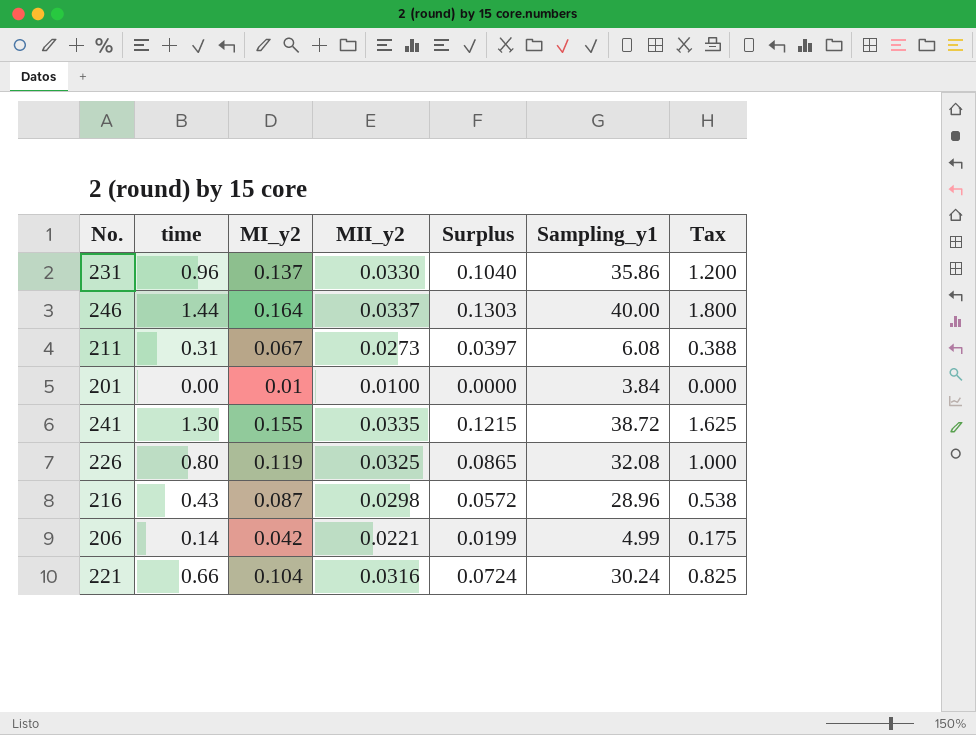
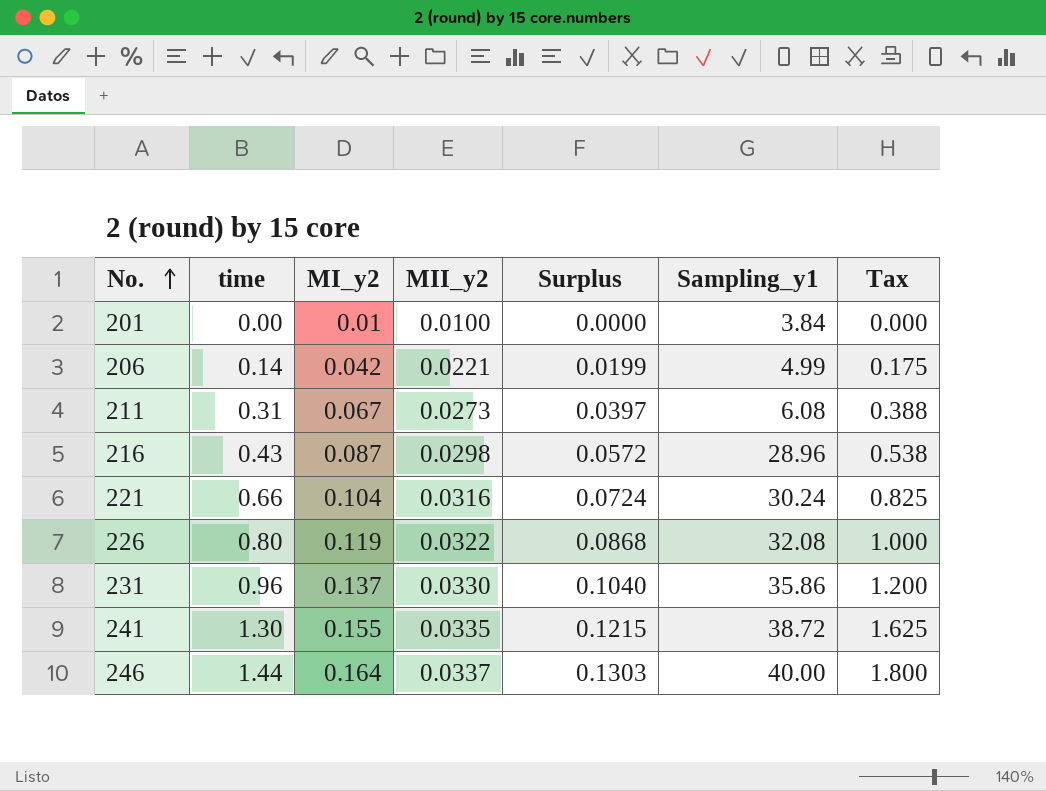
row order: none -> No. ascending
226 | MII_y2: 0.0325 -> 0.0322
226 | Surplus: 0.0865 -> 0.0868

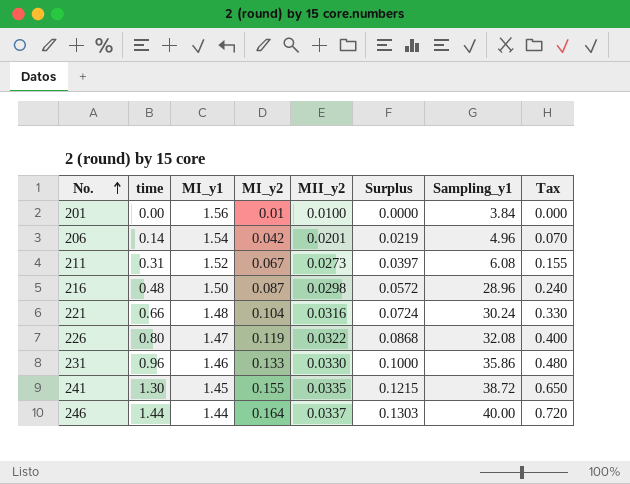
column MI_y1 | position: none -> 3
column Tax | formula: [time] * 1.25 -> [time] * 0.5
206 | MII_y2: 0.0221 -> 0.0201
206 | Surplus: 0.0199 -> 0.0219
206 | Sampling_y1: 4.99 -> 4.96
216 | time: 0.43 -> 0.48
231 | MI_y2: 0.137 -> 0.133
231 | Surplus: 0.1040 -> 0.1000

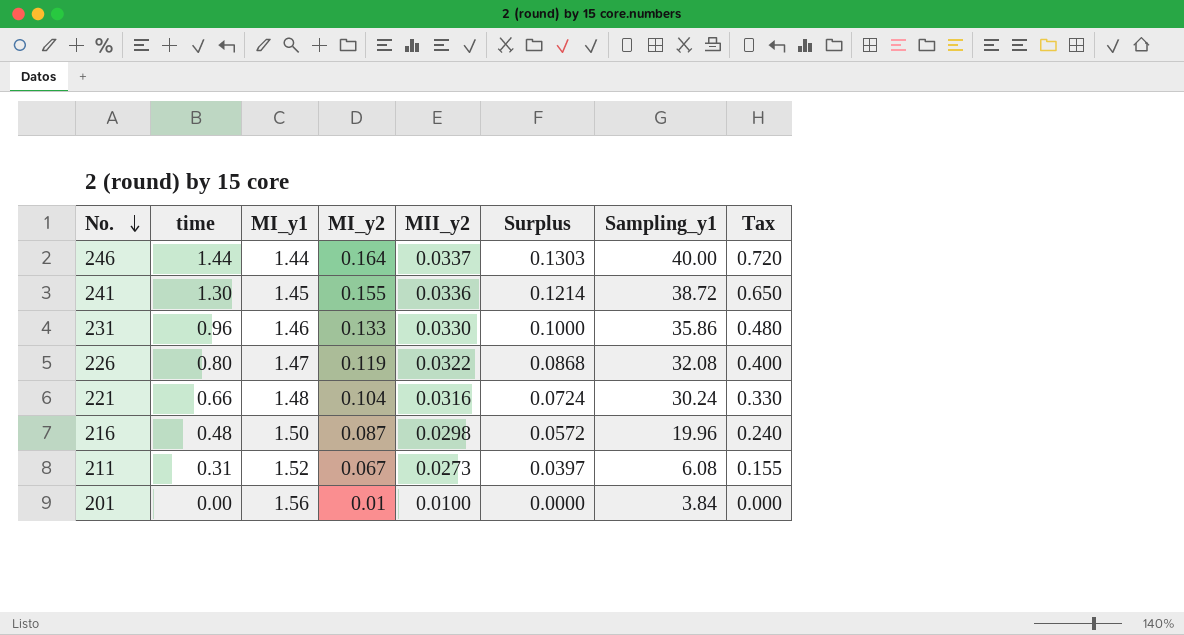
row order: No. ascending -> No. descending
row 206: 0.14 | 1.54 | 0.042 | 0.0201 | 0.0219 | 4.96 | 0.070 -> none
241 | MII_y2: 0.0335 -> 0.0336
241 | Surplus: 0.1215 -> 0.1214
216 | Sampling_y1: 28.96 -> 19.96

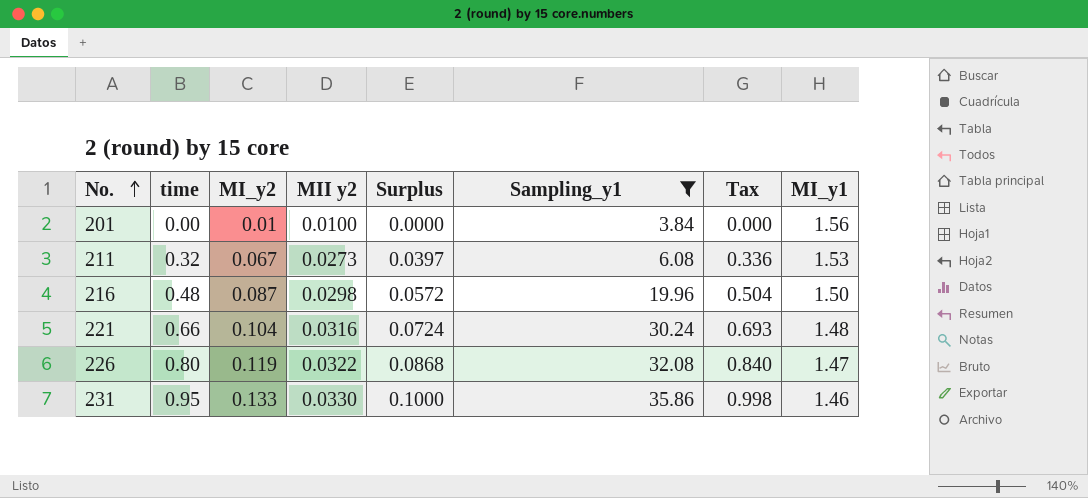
filter: none -> Sampling_y1 <= 35.86
row order: No. descending -> No. ascending
column name: MII_y2 -> MII y2
column Tax | formula: [time] * 0.5 -> [time] * 1.05
column MI_y1 | position: 3 -> 8
211 | time: 0.31 -> 0.32
211 | MI_y1: 1.52 -> 1.53
231 | time: 0.96 -> 0.95

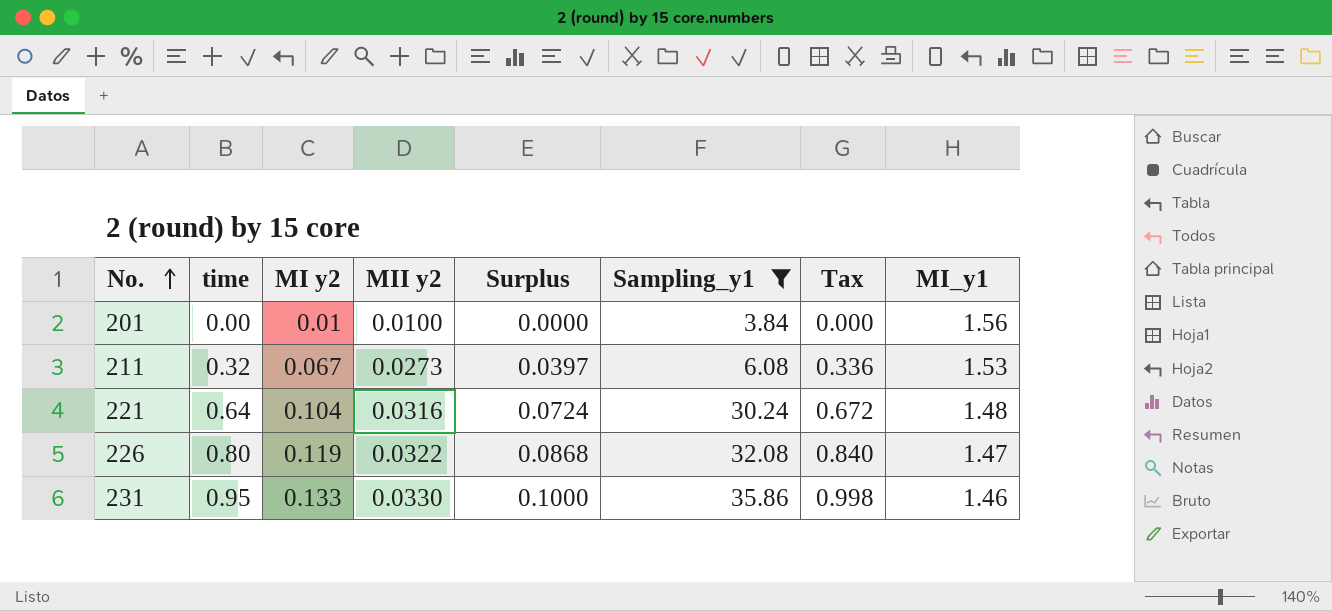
column name: MI_y2 -> MI y2
row 216: 0.48 | 0.087 | 0.0298 | 0.0572 | 19.96 | 0.504 | 1.50 -> none
221 | time: 0.66 -> 0.64
221 | Tax: 0.693 -> 0.672

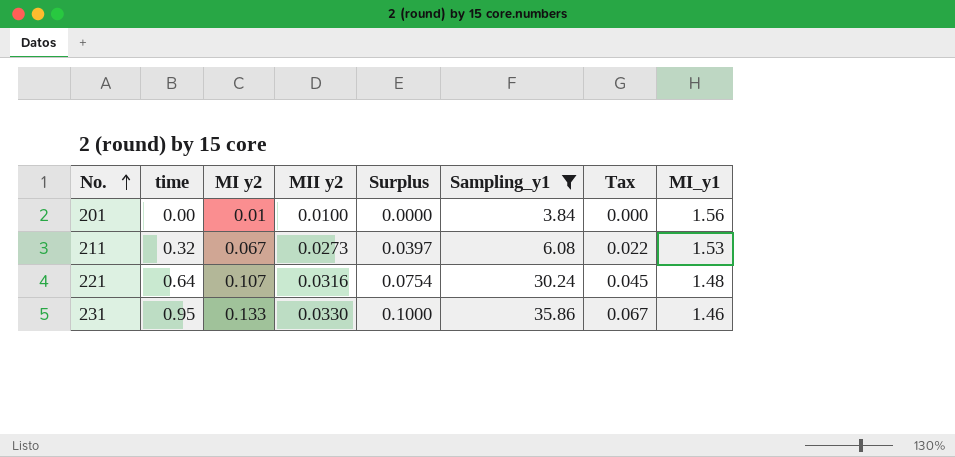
column Tax | formula: [time] * 1.05 -> [time] * 0.07
row 226: 0.80 | 0.119 | 0.0322 | 0.0868 | 32.08 | 0.840 | 1.47 -> none
221 | MI y2: 0.104 -> 0.107
221 | Surplus: 0.0724 -> 0.0754

